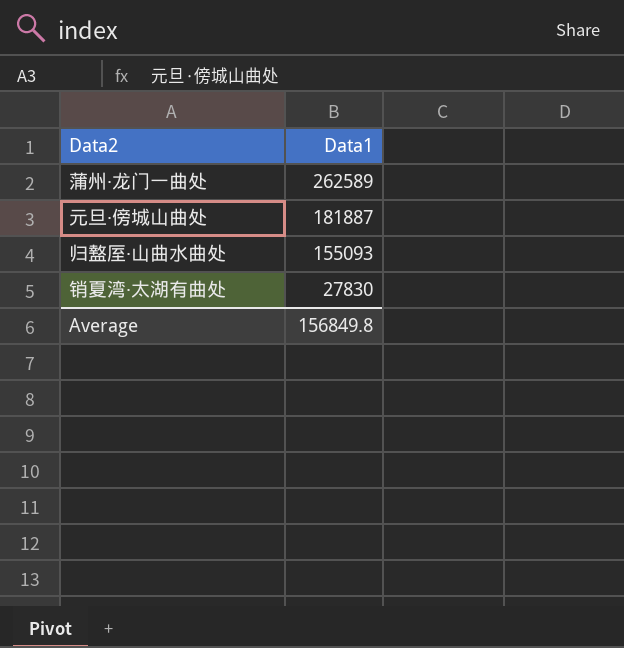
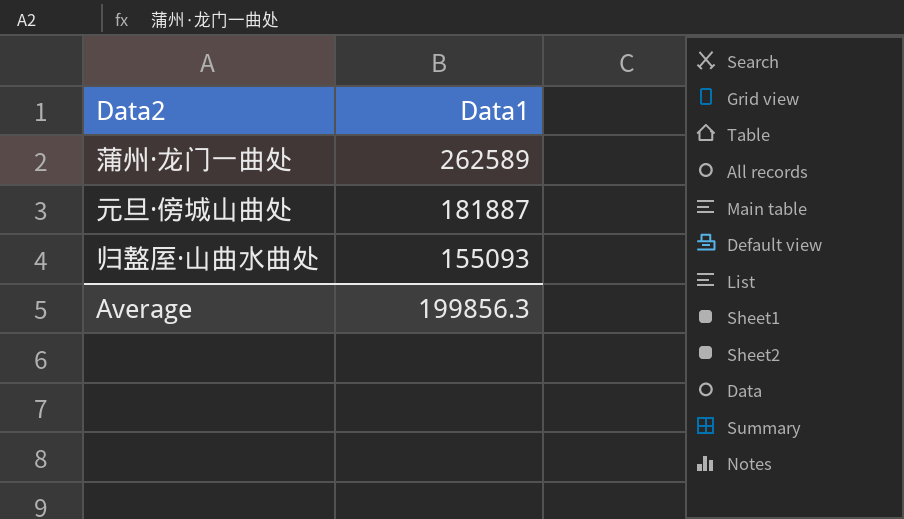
row 销夏湾·太湖有曲处: 27830 -> none
Average | Data1: 156849.8 -> 199856.3

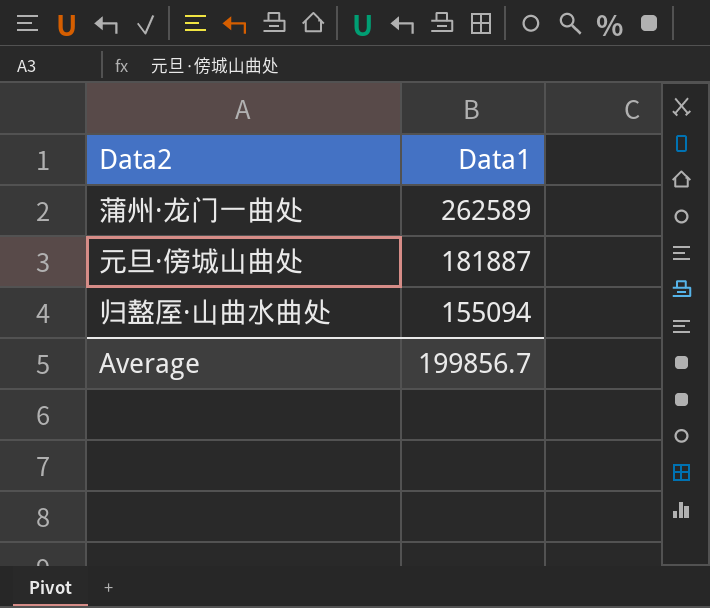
归盩厔·山曲水曲处 | Data1: 155093 -> 155094
Average | Data1: 199856.3 -> 199856.7

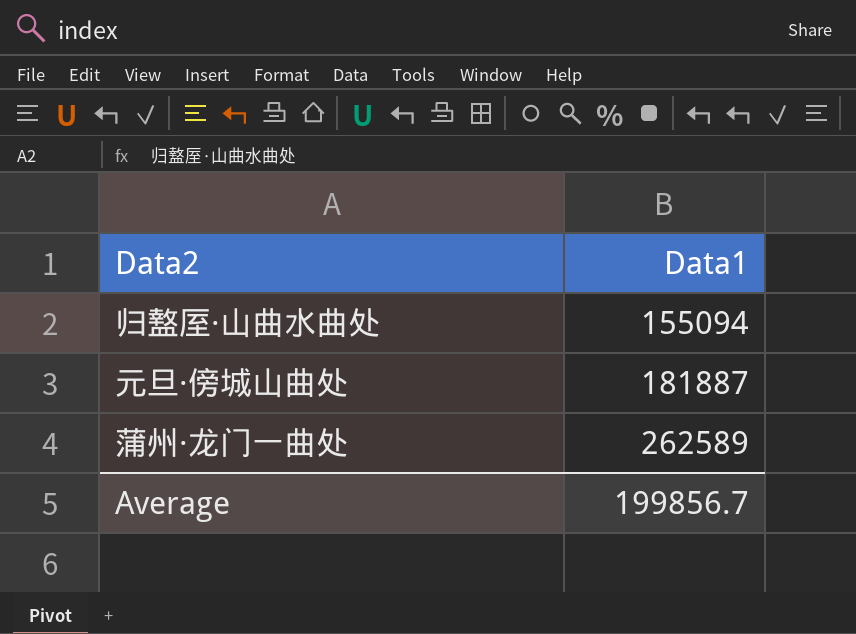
row order: Data1 descending -> Data1 ascending

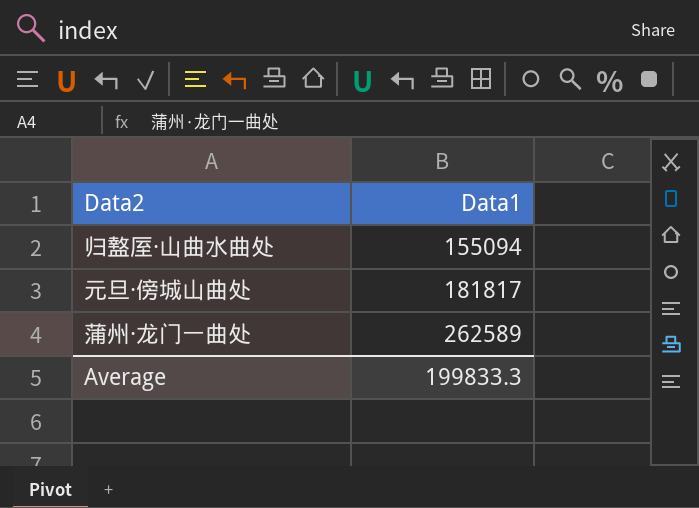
元旦·傍城山曲处 | Data1: 181887 -> 181817
Average | Data1: 199856.7 -> 199833.3

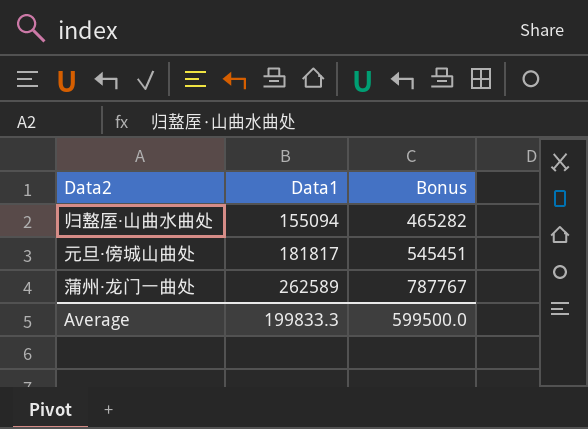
column Bonus | formula: none -> [Data1] * 3

